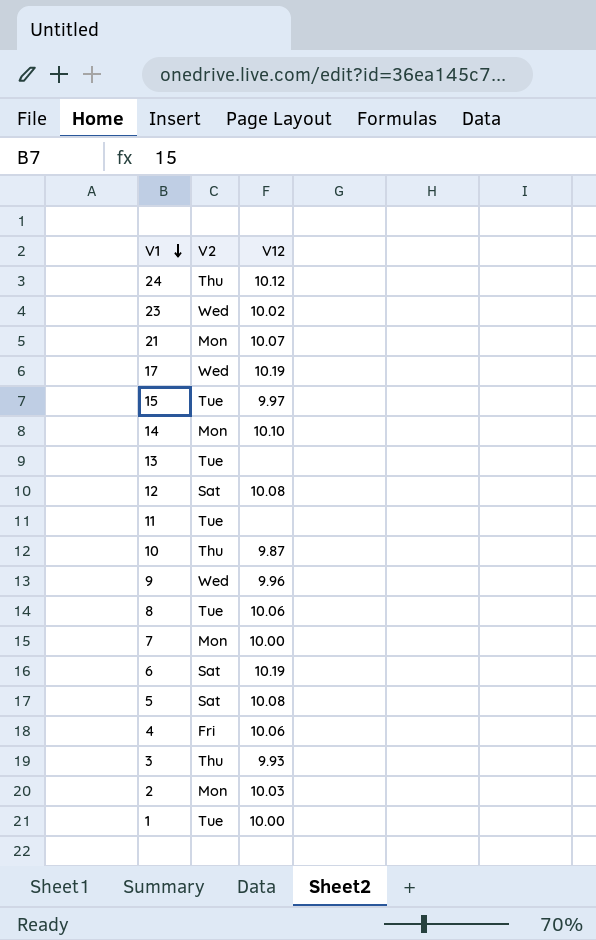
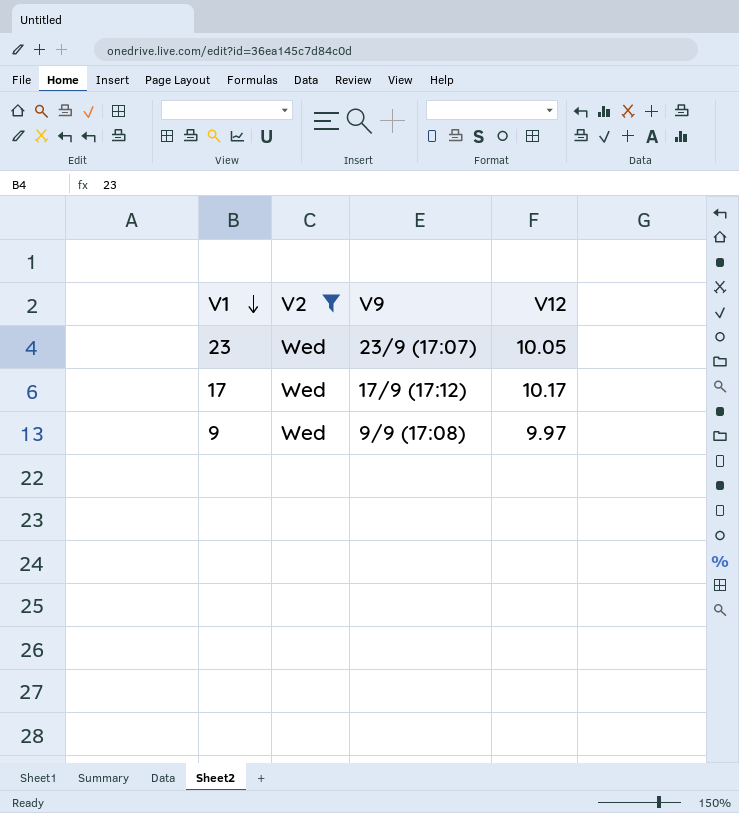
filter: none -> V2 = Wed
column V9 | position: none -> 3
23 | V12: 10.02 -> 10.05
17 | V12: 10.19 -> 10.17
9 | V12: 9.96 -> 9.97

